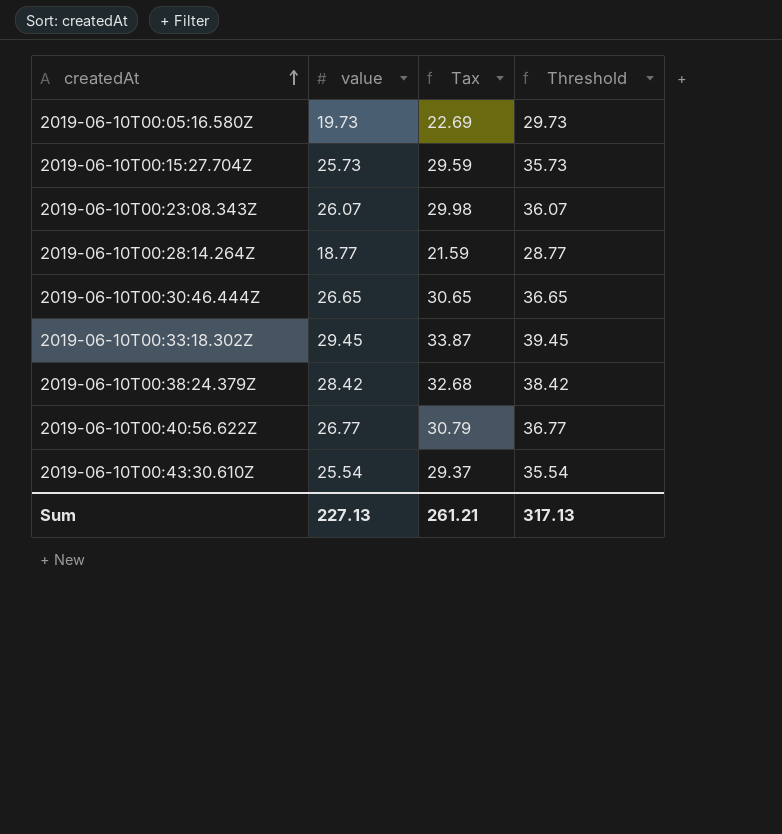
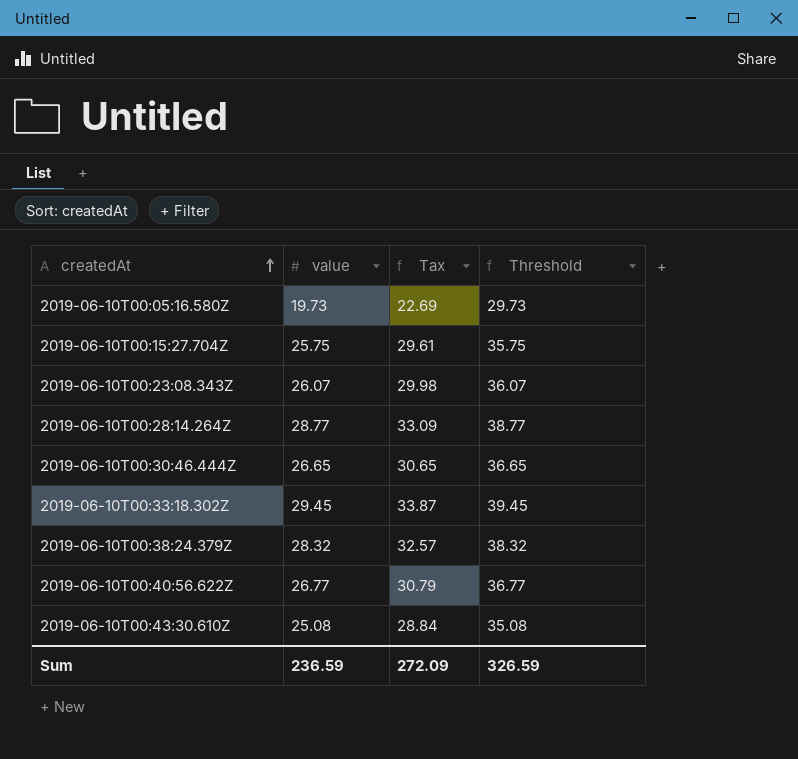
2019-06-10T00:15:27.704Z | value: 25.73 -> 25.75
2019-06-10T00:15:27.704Z | Tax: 29.59 -> 29.61
2019-06-10T00:15:27.704Z | Threshold: 35.73 -> 35.75
2019-06-10T00:28:14.264Z | value: 18.77 -> 28.77
2019-06-10T00:28:14.264Z | Tax: 21.59 -> 33.09
2019-06-10T00:28:14.264Z | Threshold: 28.77 -> 38.77
2019-06-10T00:38:24.379Z | value: 28.42 -> 28.32
2019-06-10T00:38:24.379Z | Tax: 32.68 -> 32.57
2019-06-10T00:38:24.379Z | Threshold: 38.42 -> 38.32
2019-06-10T00:43:30.610Z | value: 25.54 -> 25.08
2019-06-10T00:43:30.610Z | Tax: 29.37 -> 28.84
2019-06-10T00:43:30.610Z | Threshold: 35.54 -> 35.08
Sum | value: 227.13 -> 236.59
Sum | Tax: 261.21 -> 272.09
Sum | Threshold: 317.13 -> 326.59

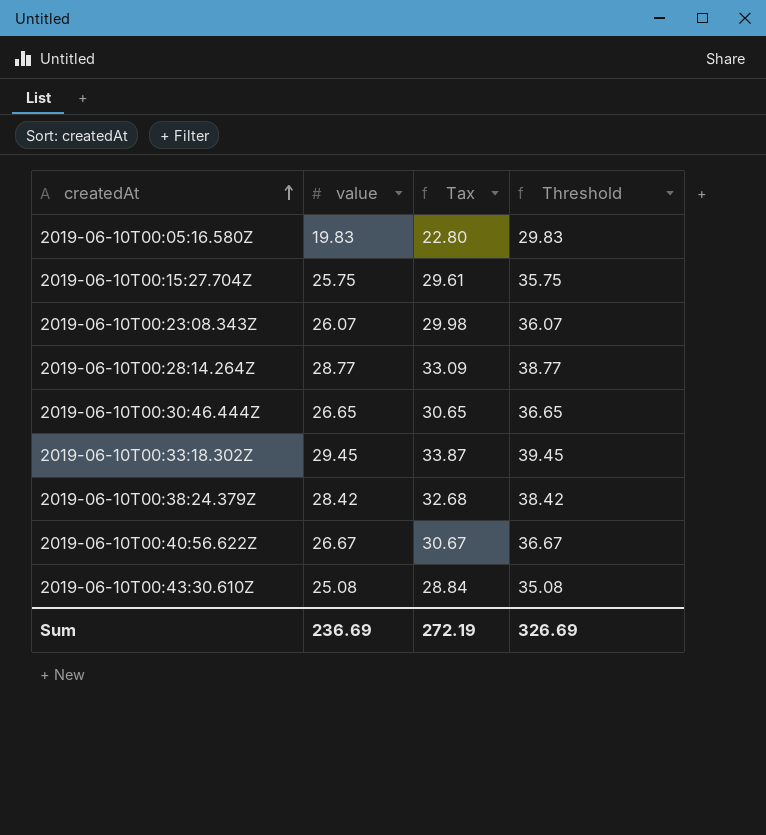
2019-06-10T00:05:16.580Z | value: 19.73 -> 19.83
2019-06-10T00:05:16.580Z | Tax: 22.69 -> 22.80
2019-06-10T00:05:16.580Z | Threshold: 29.73 -> 29.83
2019-06-10T00:38:24.379Z | value: 28.32 -> 28.42
2019-06-10T00:38:24.379Z | Tax: 32.57 -> 32.68
2019-06-10T00:38:24.379Z | Threshold: 38.32 -> 38.42
2019-06-10T00:40:56.622Z | value: 26.77 -> 26.67
2019-06-10T00:40:56.622Z | Tax: 30.79 -> 30.67
2019-06-10T00:40:56.622Z | Threshold: 36.77 -> 36.67
Sum | value: 236.59 -> 236.69
Sum | Tax: 272.09 -> 272.19
Sum | Threshold: 326.59 -> 326.69

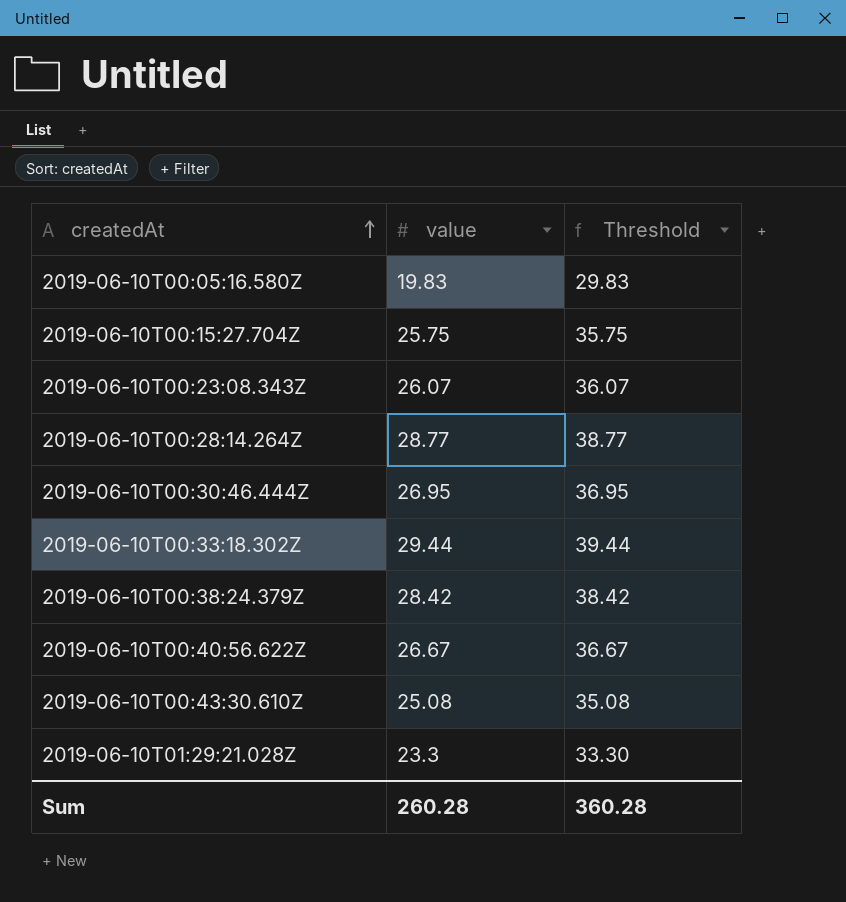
column Tax | formula: [value] * 1.15 -> none
2019-06-10T00:30:46.444Z | value: 26.65 -> 26.95
2019-06-10T00:30:46.444Z | Threshold: 36.65 -> 36.95
2019-06-10T00:33:18.302Z | value: 29.45 -> 29.44
2019-06-10T00:33:18.302Z | Threshold: 39.45 -> 39.44
row 2019-06-10T01:29:21.028Z: none -> 23.3 | 33.30
Sum | value: 236.69 -> 260.28
Sum | Threshold: 326.69 -> 360.28

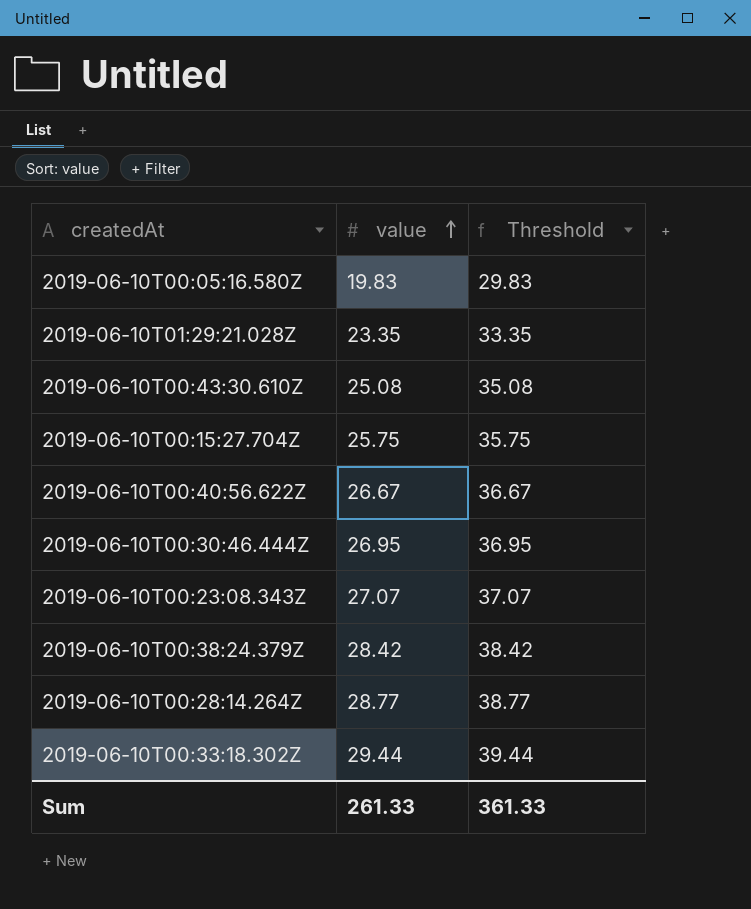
row order: createdAt ascending -> value ascending
2019-06-10T01:29:21.028Z | value: 23.3 -> 23.35
2019-06-10T01:29:21.028Z | Threshold: 33.30 -> 33.35
2019-06-10T00:23:08.343Z | value: 26.07 -> 27.07
2019-06-10T00:23:08.343Z | Threshold: 36.07 -> 37.07
Sum | value: 260.28 -> 261.33
Sum | Threshold: 360.28 -> 361.33

